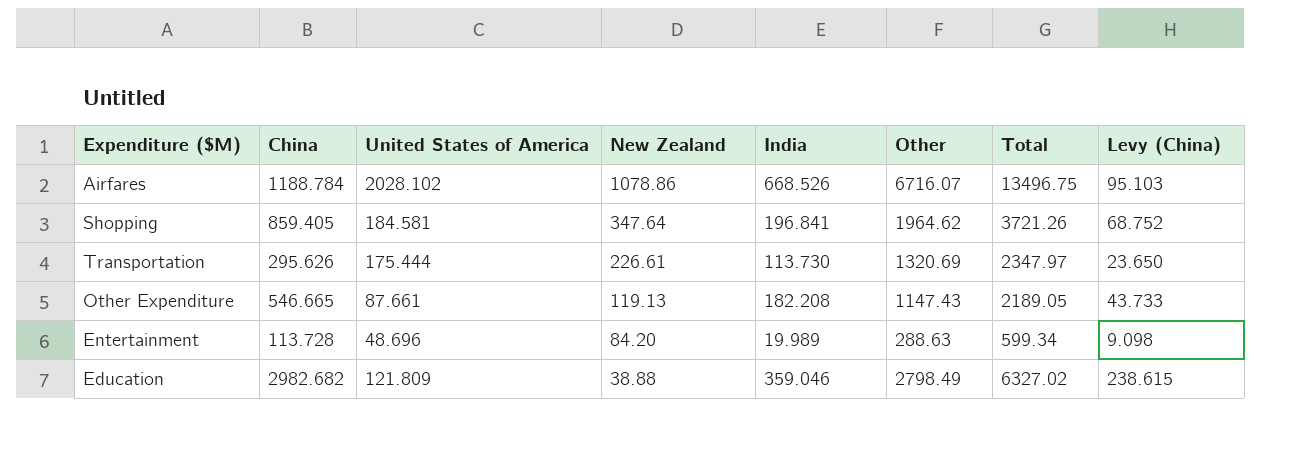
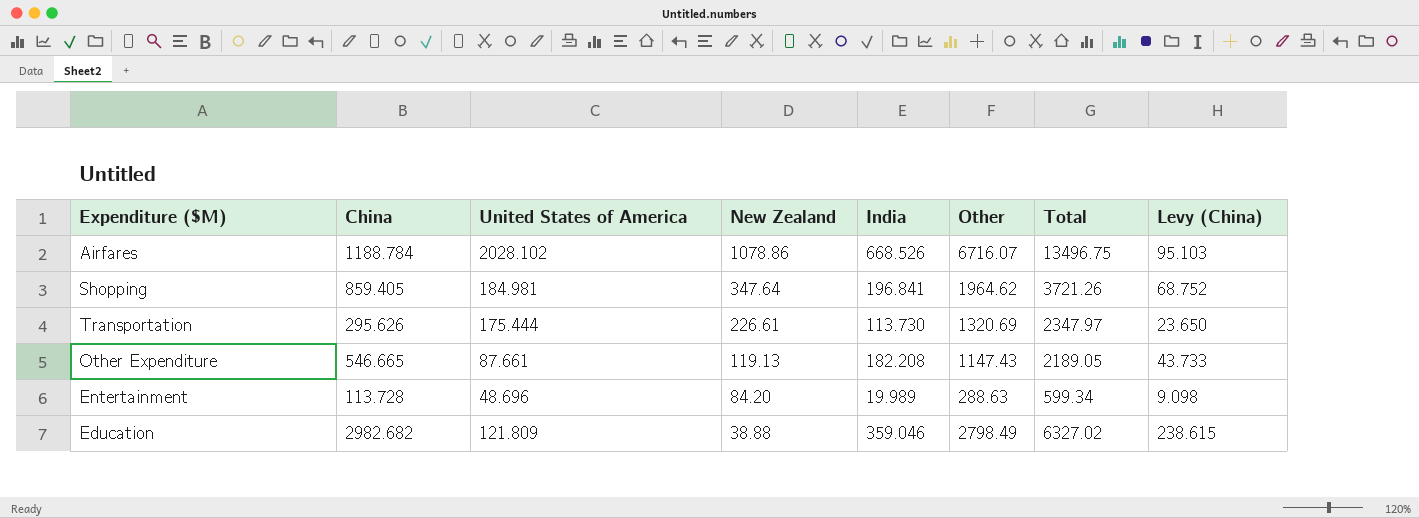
Shopping | United States of America: 184.581 -> 184.981

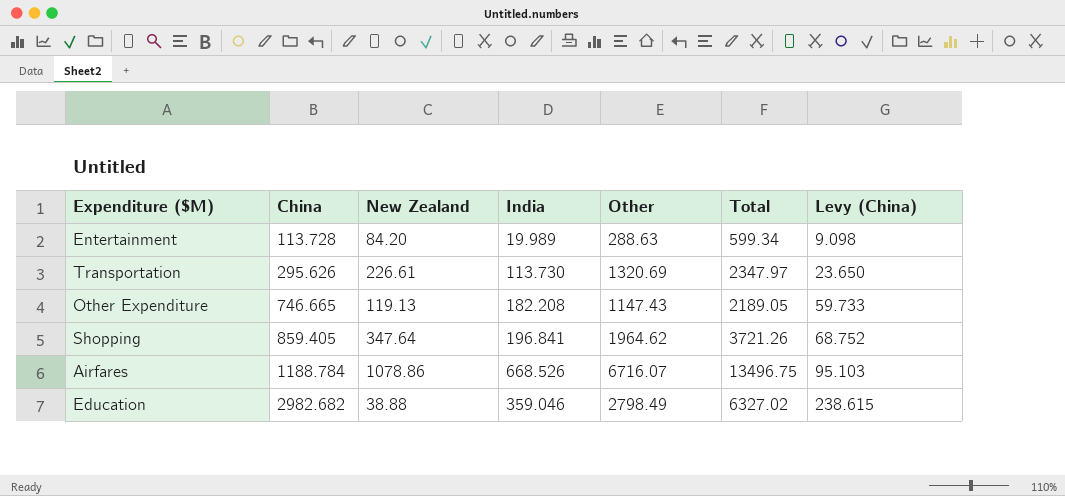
row order: New Zealand descending -> China ascending
column United States of America | position: 3 -> none
Other Expenditure | China: 546.665 -> 746.665
Other Expenditure | Levy (China): 43.733 -> 59.733

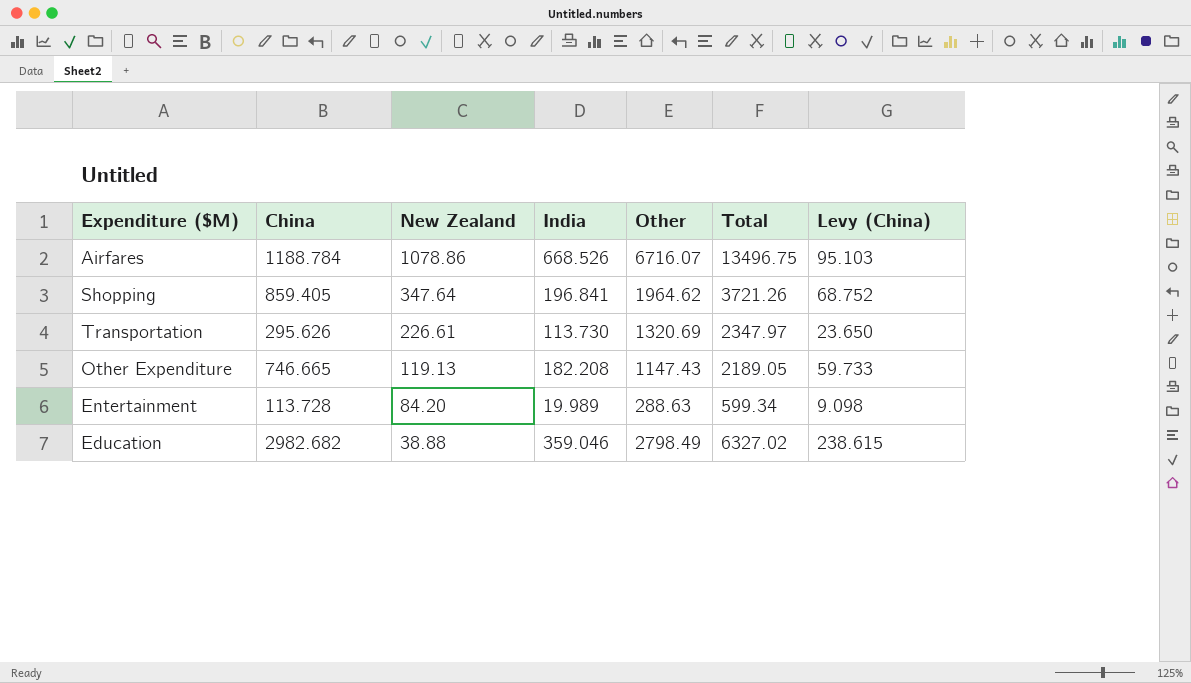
row order: China ascending -> New Zealand descending

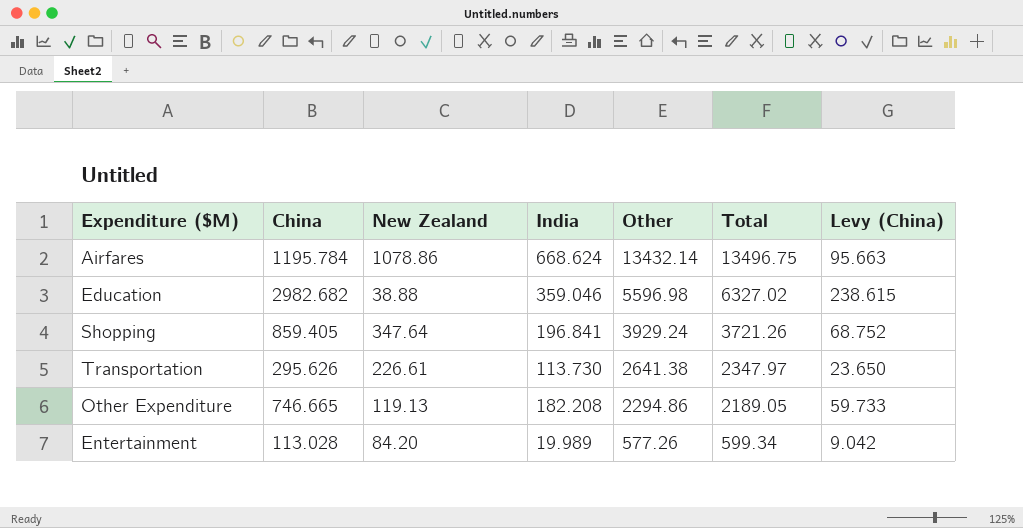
row order: New Zealand descending -> Other descending
Airfares | China: 1188.784 -> 1195.784
Airfares | India: 668.526 -> 668.624
Airfares | Other: 6716.07 -> 13432.14
Airfares | Levy (China): 95.103 -> 95.663
Education | Other: 2798.49 -> 5596.98
Shopping | Other: 1964.62 -> 3929.24
Transportation | Other: 1320.69 -> 2641.38
Other Expenditure | Other: 1147.43 -> 2294.86
Entertainment | China: 113.728 -> 113.028
Entertainment | Other: 288.63 -> 577.26
Entertainment | Levy (China): 9.098 -> 9.042

